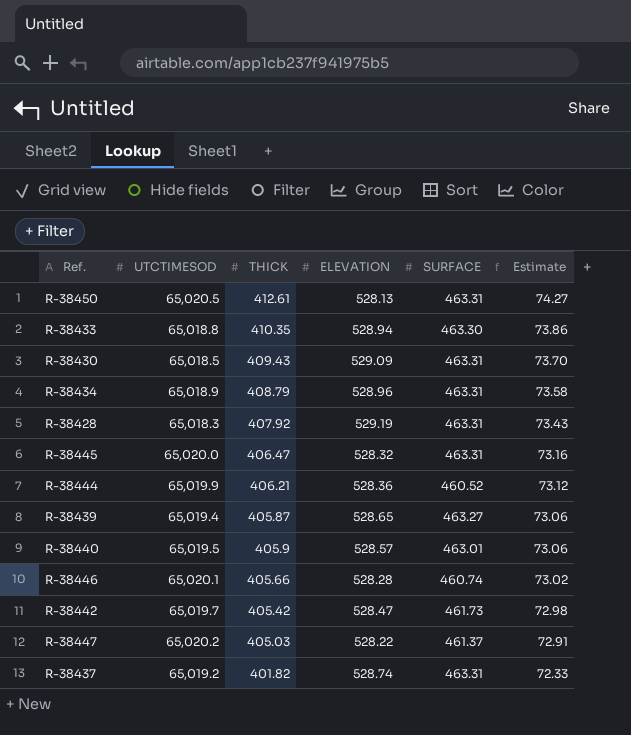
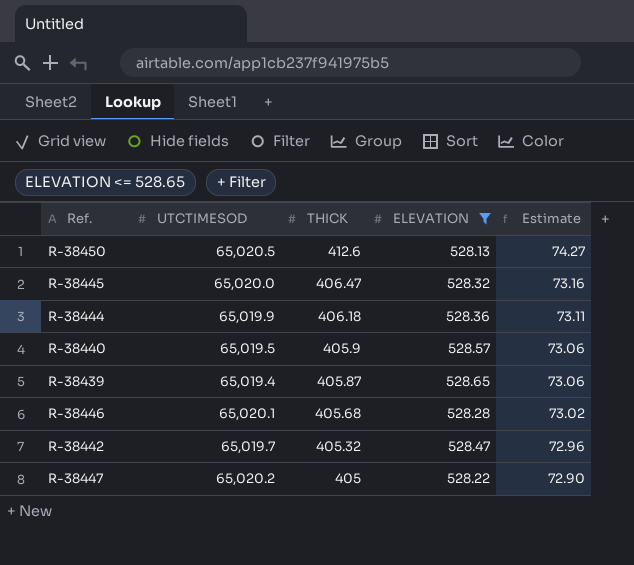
filter: none -> ELEVATION <= 528.65
row order: Estimate descending -> THICK descending
column SURFACE | position: 5 -> none
R-38450 | THICK: 412.61 -> 412.6
R-38444 | THICK: 406.21 -> 406.18
R-38444 | Estimate: 73.12 -> 73.11
R-38446 | THICK: 405.66 -> 405.68
R-38442 | THICK: 405.42 -> 405.32
R-38442 | Estimate: 72.98 -> 72.96
R-38447 | THICK: 405.03 -> 405
R-38447 | Estimate: 72.91 -> 72.90

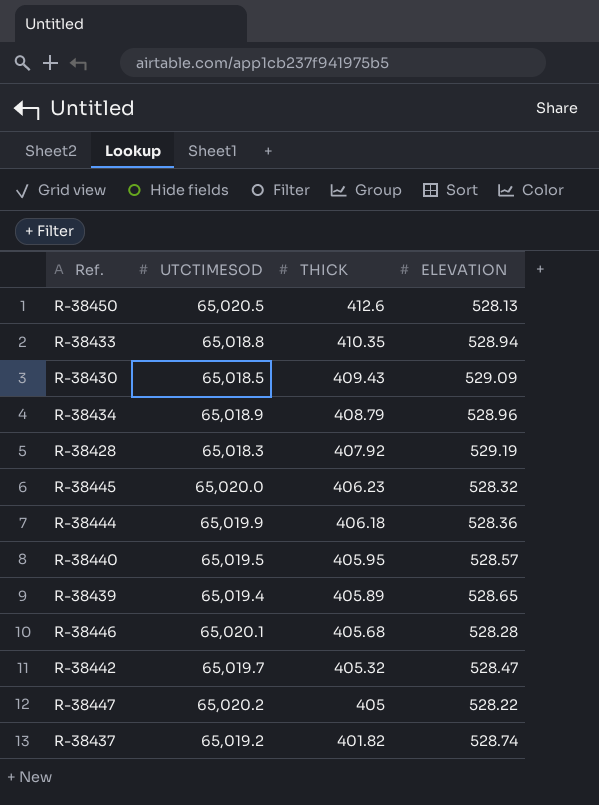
filter: ELEVATION <= 528.65 -> none
column Estimate | formula: [THICK] * 0.18 -> none
R-38445 | THICK: 406.47 -> 406.23
R-38440 | THICK: 405.9 -> 405.95
R-38439 | THICK: 405.87 -> 405.89

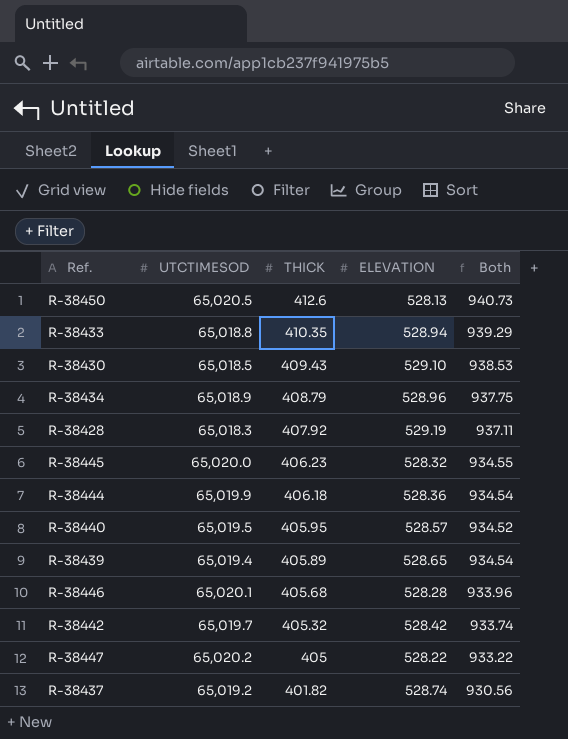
column Both | formula: none -> [THICK] + [ELEVATION]
R-38430 | ELEVATION: 529.09 -> 529.10
R-38442 | ELEVATION: 528.47 -> 528.42

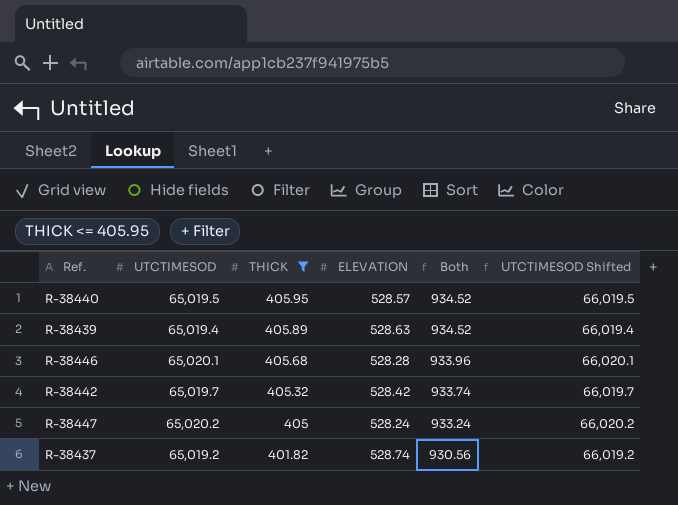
filter: none -> THICK <= 405.95
column UTCTIMESOD Shifted | formula: none -> [UTCTIMESOD] + 1000
R-38439 | ELEVATION: 528.65 -> 528.63
R-38439 | Both: 934.54 -> 934.52
R-38447 | ELEVATION: 528.22 -> 528.24
R-38447 | Both: 933.22 -> 933.24

